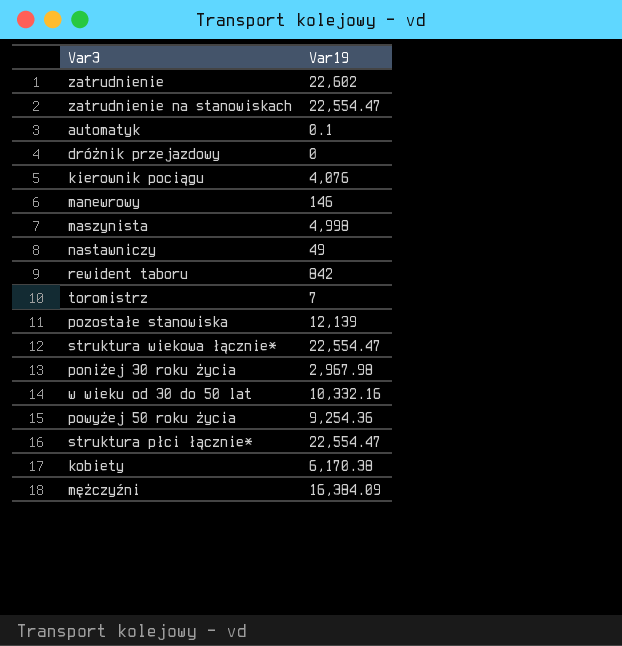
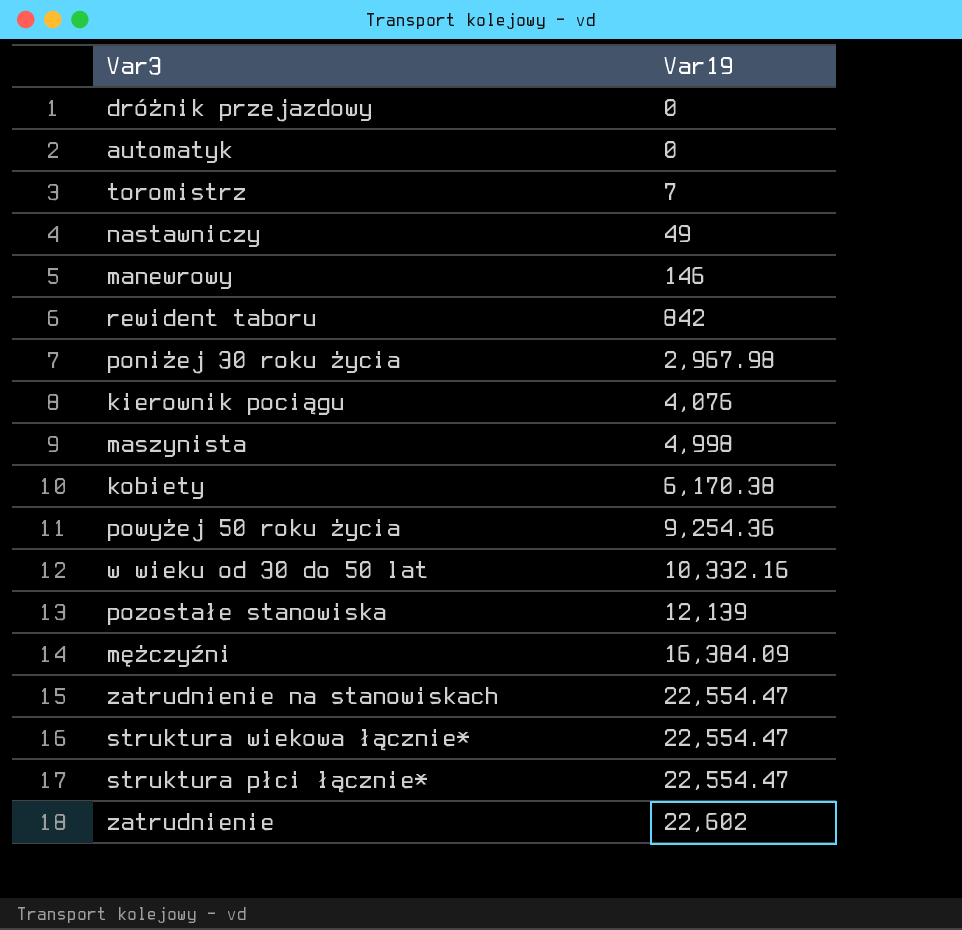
row order: none -> Var19 ascending
automatyk | Var19: 0.1 -> 0

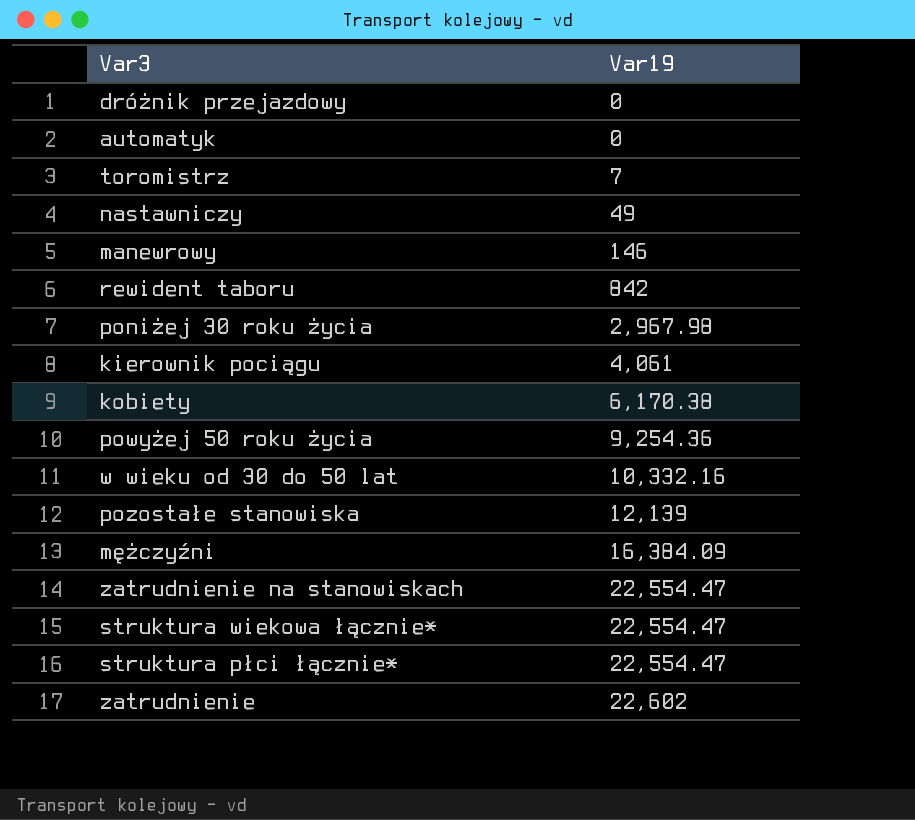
row maszynista: 4,998 -> none
kierownik pociągu | Var19: 4,076 -> 4,061

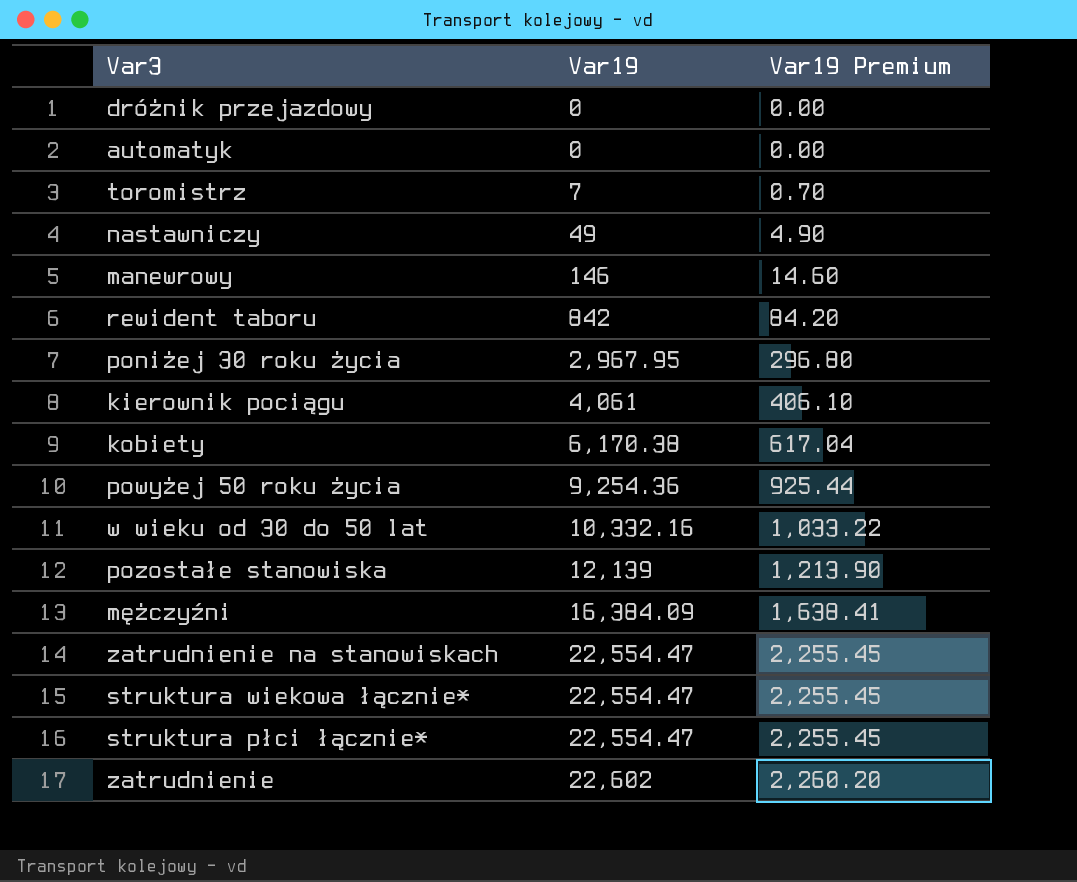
column Var19 Premium | formula: none -> [Var19] * 0.1
poniżej 30 roku życia | Var19: 2,967.98 -> 2,967.95

